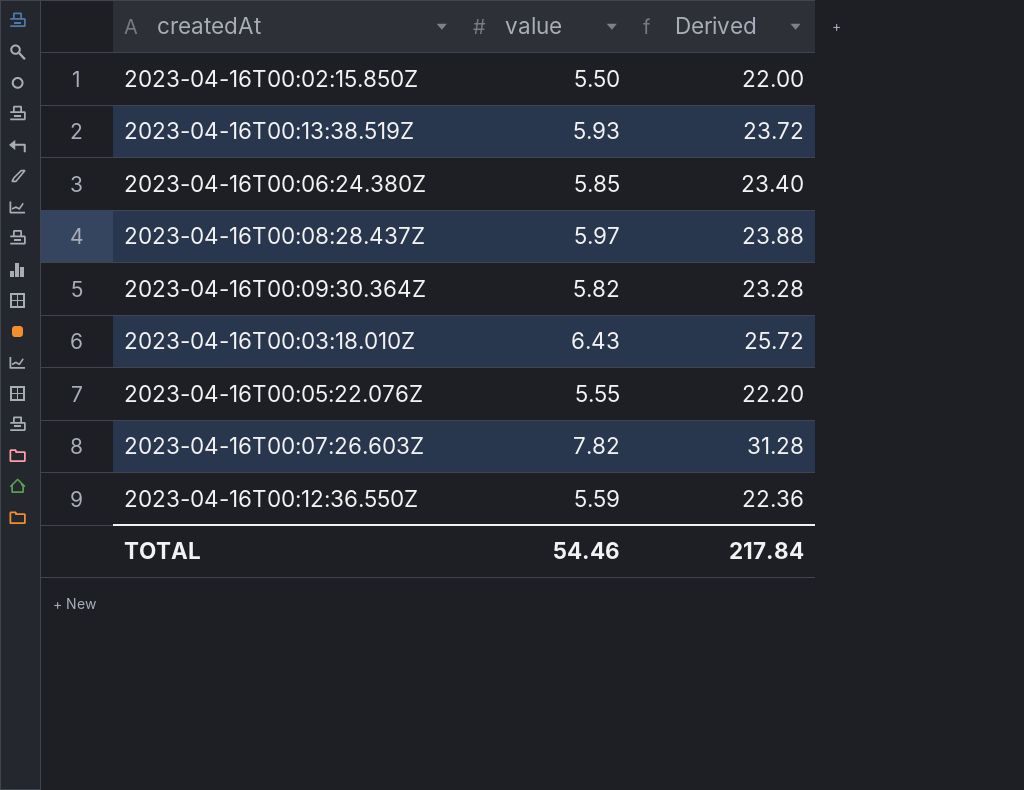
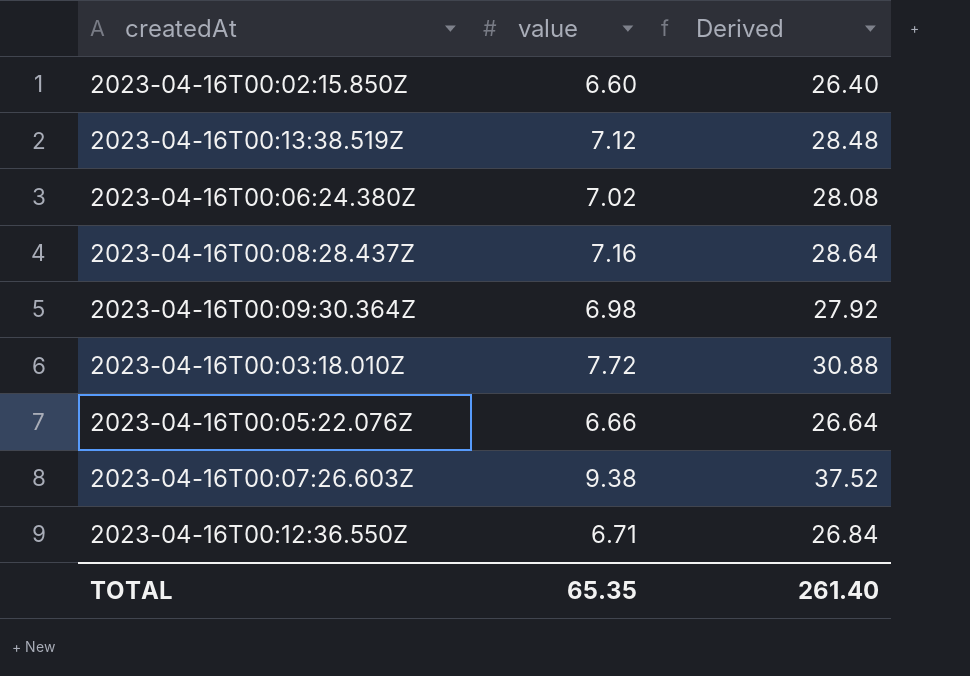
2023-04-16T00:02:15.850Z | value: 5.50 -> 6.60
2023-04-16T00:02:15.850Z | Derived: 22.00 -> 26.40
2023-04-16T00:13:38.519Z | value: 5.93 -> 7.12
2023-04-16T00:13:38.519Z | Derived: 23.72 -> 28.48
2023-04-16T00:06:24.380Z | value: 5.85 -> 7.02
2023-04-16T00:06:24.380Z | Derived: 23.40 -> 28.08
2023-04-16T00:08:28.437Z | value: 5.97 -> 7.16
2023-04-16T00:08:28.437Z | Derived: 23.88 -> 28.64
2023-04-16T00:09:30.364Z | value: 5.82 -> 6.98
2023-04-16T00:09:30.364Z | Derived: 23.28 -> 27.92
2023-04-16T00:03:18.010Z | value: 6.43 -> 7.72
2023-04-16T00:03:18.010Z | Derived: 25.72 -> 30.88
2023-04-16T00:05:22.076Z | value: 5.55 -> 6.66
2023-04-16T00:05:22.076Z | Derived: 22.20 -> 26.64
2023-04-16T00:07:26.603Z | value: 7.82 -> 9.38
2023-04-16T00:07:26.603Z | Derived: 31.28 -> 37.52
2023-04-16T00:12:36.550Z | value: 5.59 -> 6.71
2023-04-16T00:12:36.550Z | Derived: 22.36 -> 26.84
TOTAL | value: 54.46 -> 65.35
TOTAL | Derived: 217.84 -> 261.40

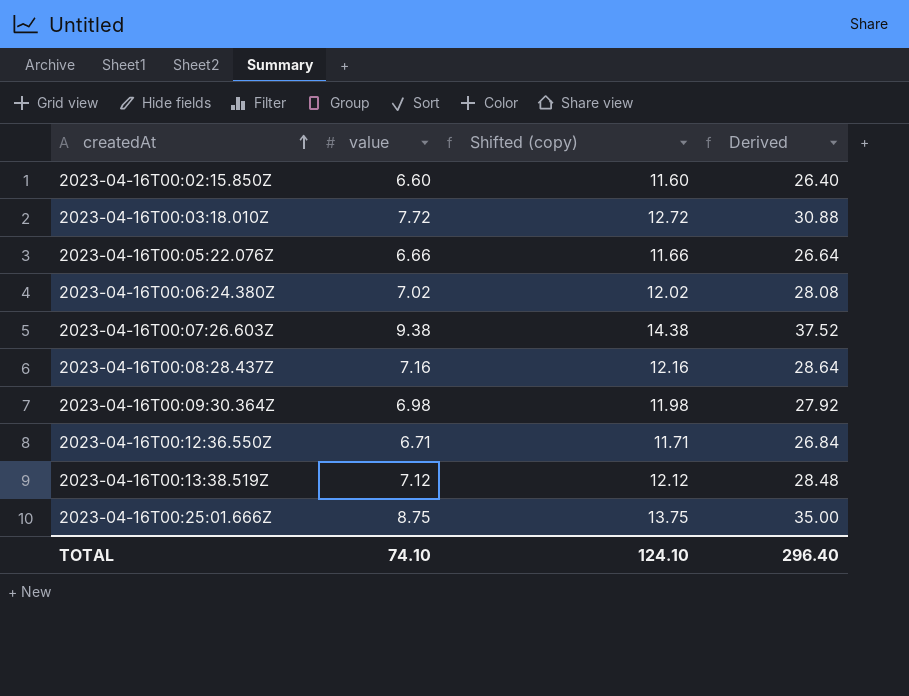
row order: none -> createdAt ascending
column Shifted (copy) | formula: none -> [value] + 5
row 2023-04-16T00:25:01.666Z: none -> 8.75 | 13.75 | 35.00
TOTAL | value: 65.35 -> 74.10
TOTAL | Derived: 261.40 -> 296.40

